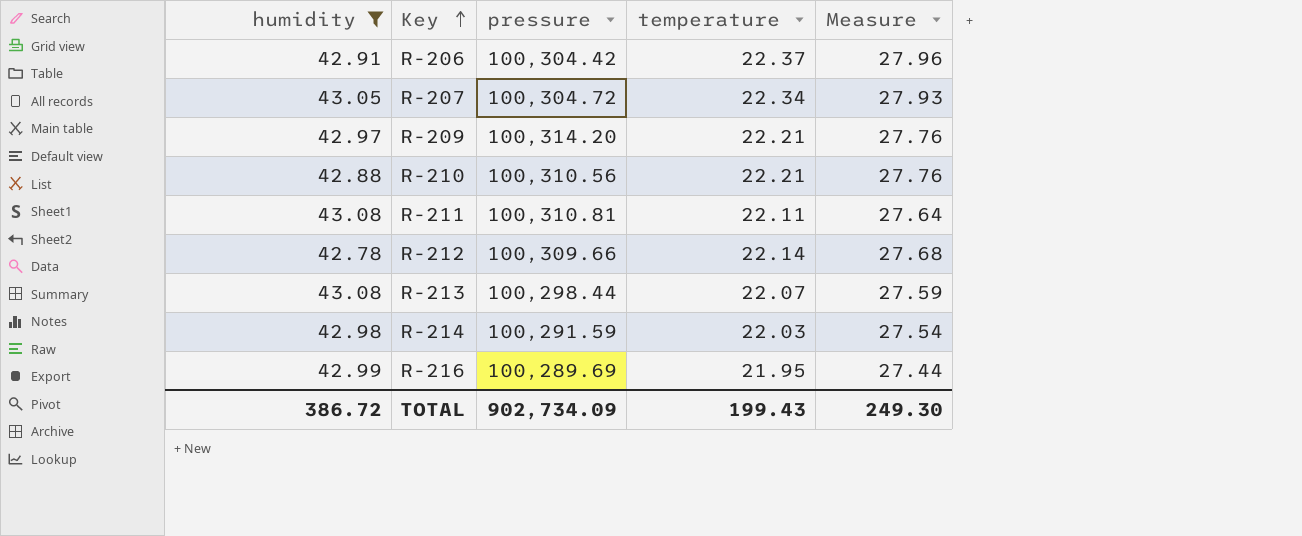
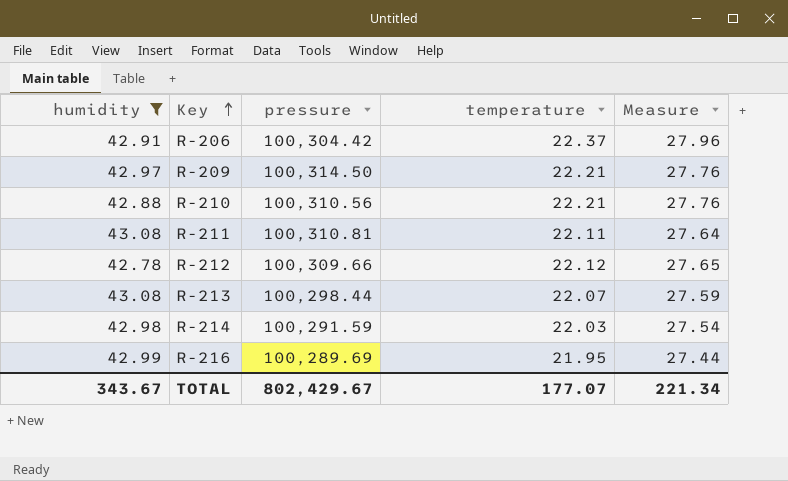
row R-207: 43.05 | 100,304.72 | 22.34 | 27.93 -> none
R-209 | pressure: 100,314.20 -> 100,314.50
R-212 | temperature: 22.14 -> 22.12
R-212 | Measure: 27.68 -> 27.65
TOTAL | humidity: 386.72 -> 343.67
TOTAL | pressure: 902,734.09 -> 802,429.67
TOTAL | temperature: 199.43 -> 177.07
TOTAL | Measure: 249.30 -> 221.34

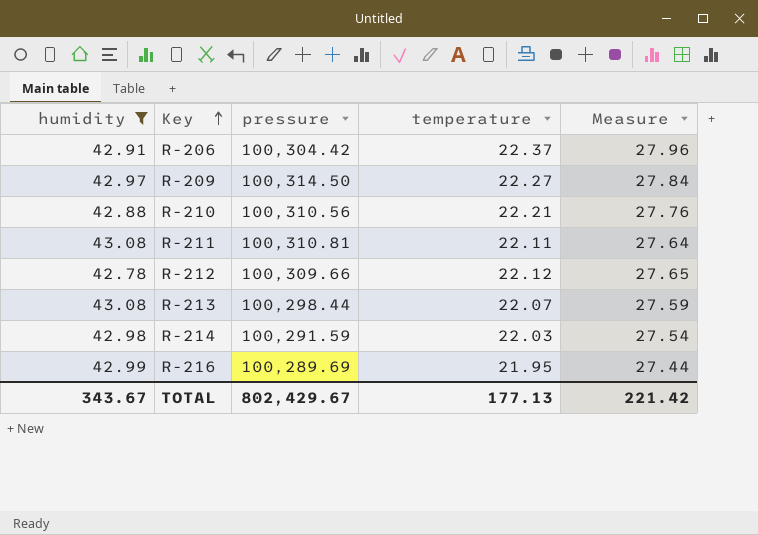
R-209 | temperature: 22.21 -> 22.27
R-209 | Measure: 27.76 -> 27.84
TOTAL | temperature: 177.07 -> 177.13
TOTAL | Measure: 221.34 -> 221.42

